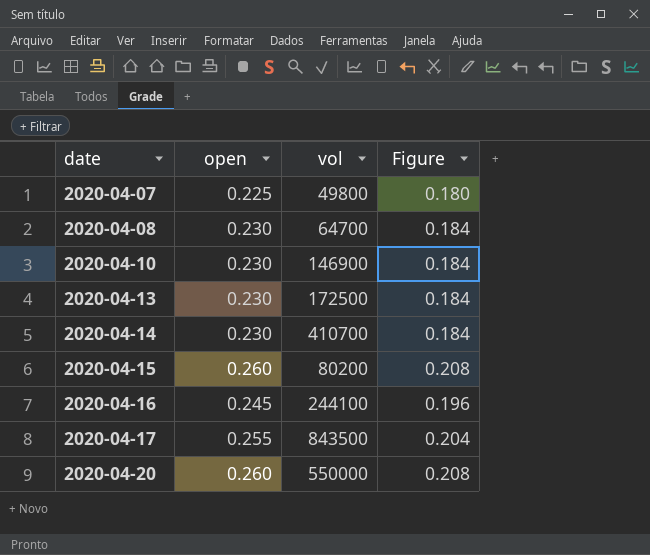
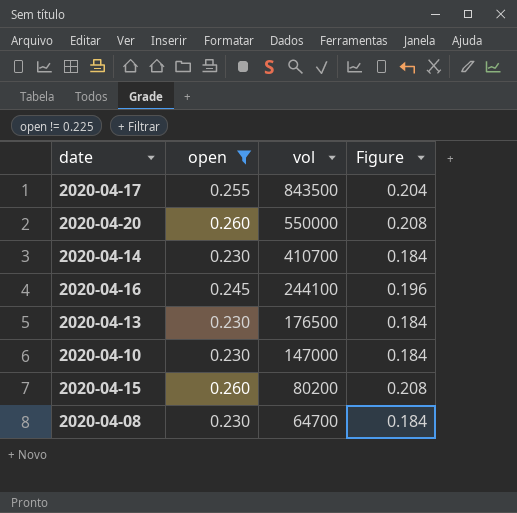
filter: none -> open != 0.225
row order: date ascending -> vol descending
2020-04-13 | vol: 172500 -> 176500
2020-04-10 | vol: 146900 -> 147000

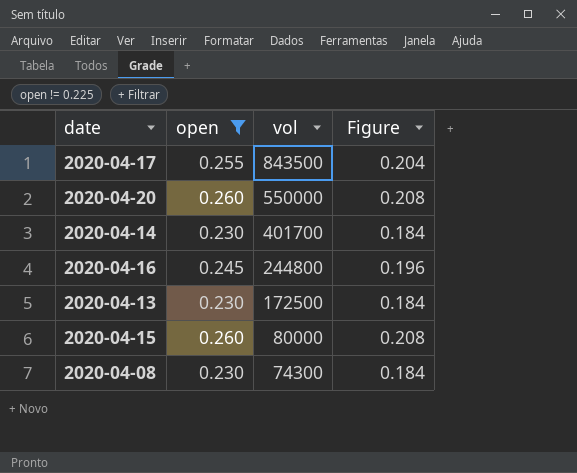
row 2020-04-10: 0.230 | 147000 | 0.184 -> none
2020-04-14 | vol: 410700 -> 401700
2020-04-16 | vol: 244100 -> 244800
2020-04-13 | vol: 176500 -> 172500
2020-04-15 | vol: 80200 -> 80000
2020-04-08 | vol: 64700 -> 74300

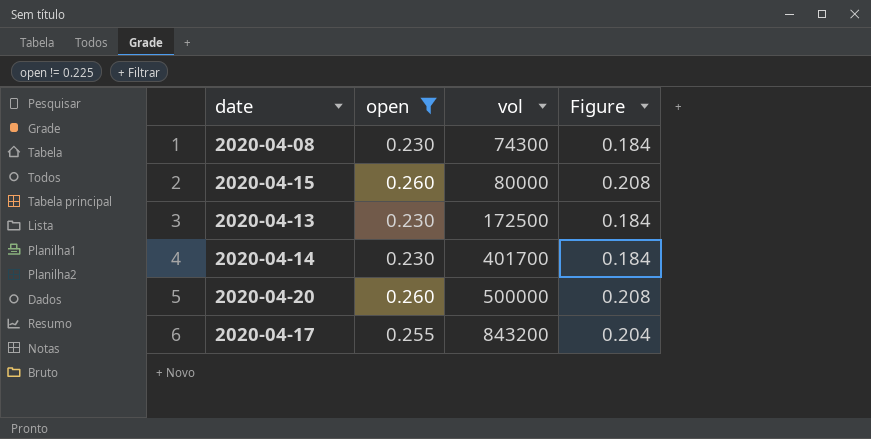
row order: vol descending -> vol ascending
row 2020-04-16: 0.245 | 244800 | 0.196 -> none
2020-04-20 | vol: 550000 -> 500000
2020-04-17 | vol: 843500 -> 843200

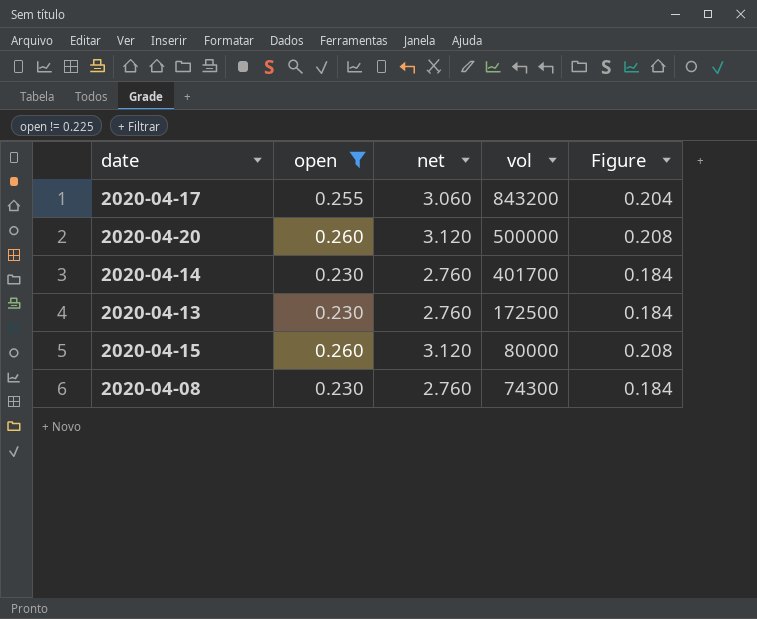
row order: vol ascending -> vol descending
column net | formula: none -> [open] * 12

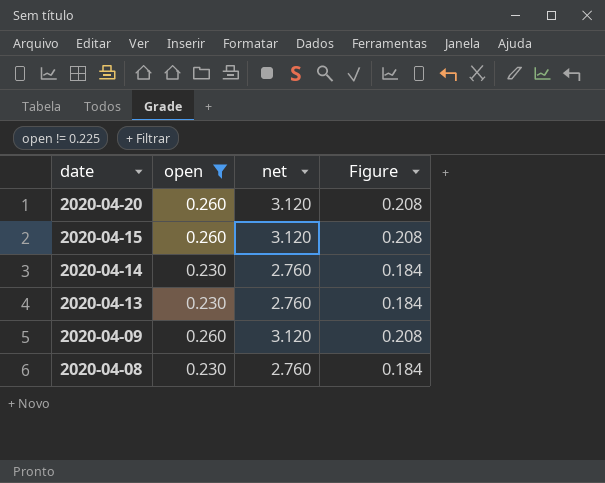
row order: vol descending -> date descending
column vol | position: 4 -> none
row 2020-04-17: 0.255 | 3.060 | 843200 | 0.204 -> none
row 2020-04-09: none -> 0.260 | 3.120 | 0.208

